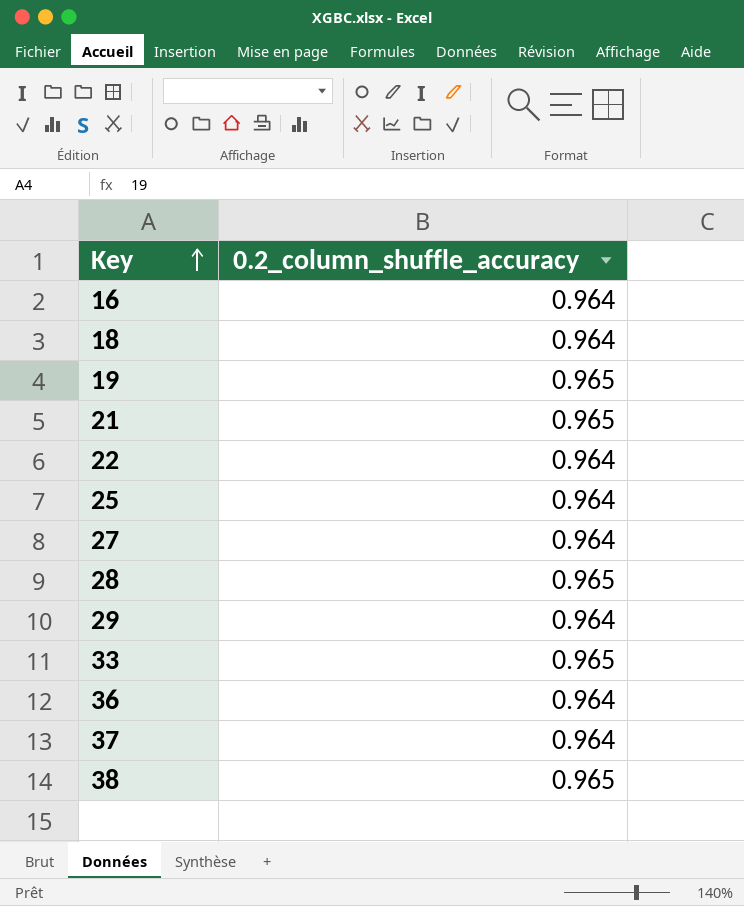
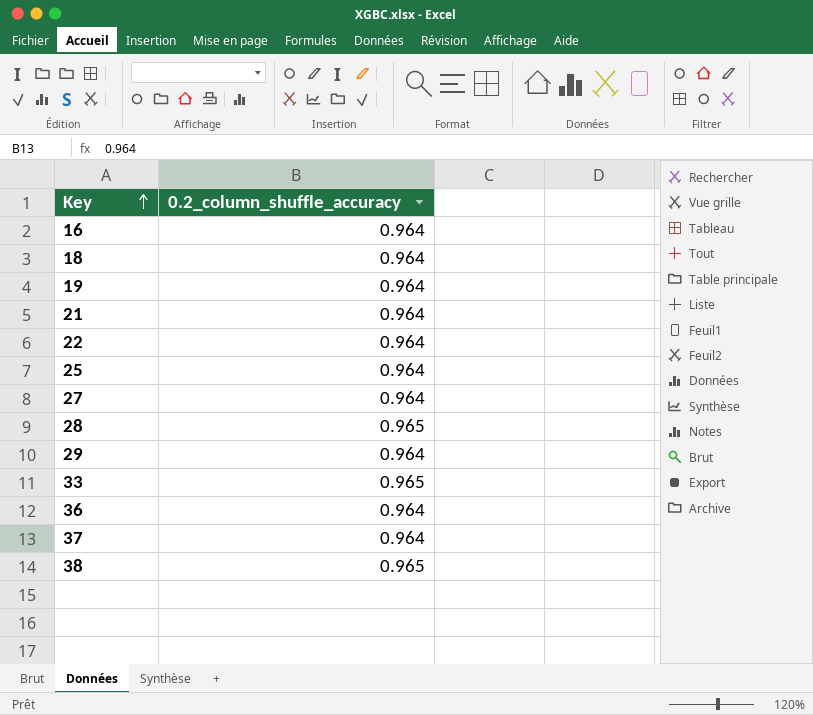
19 | 0.2_column_shuffle_accuracy: 0.965 -> 0.964
21 | 0.2_column_shuffle_accuracy: 0.965 -> 0.964

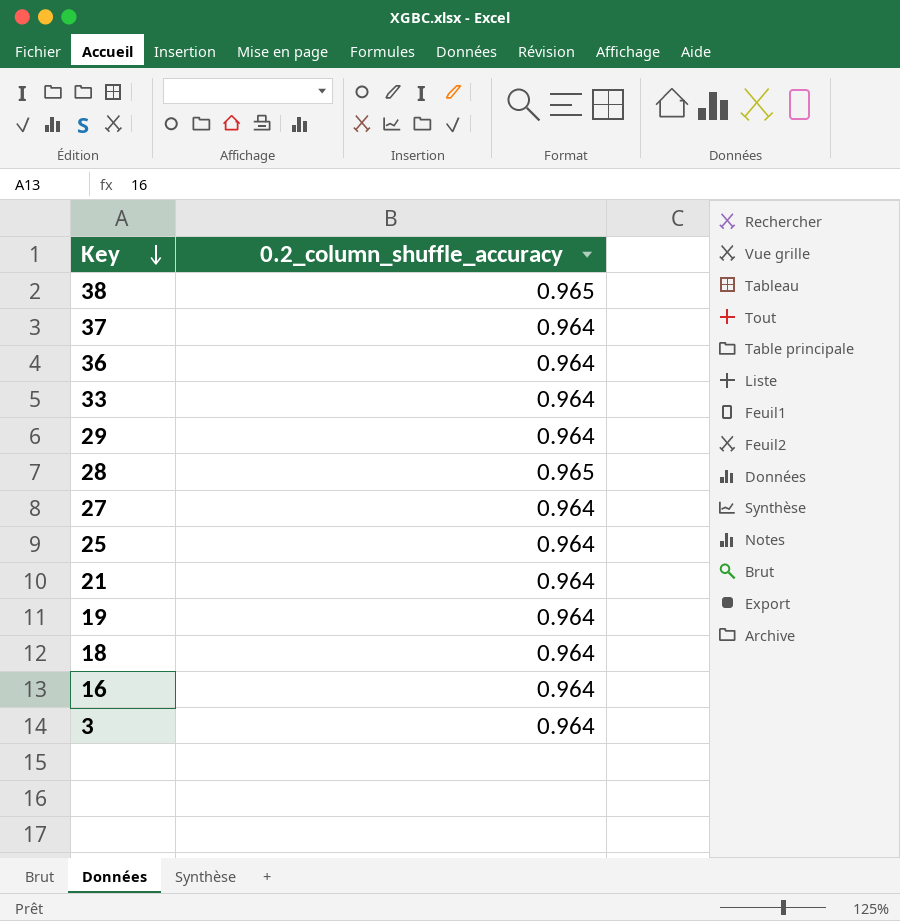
row order: Key ascending -> Key descending
row 22: 0.964 -> none
33 | 0.2_column_shuffle_accuracy: 0.965 -> 0.964
row 3: none -> 0.964

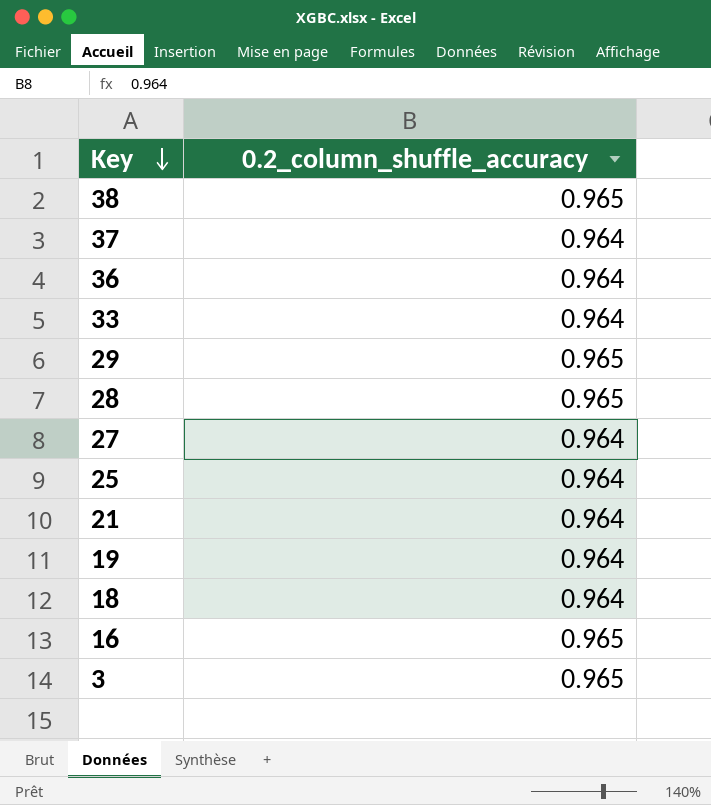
29 | 0.2_column_shuffle_accuracy: 0.964 -> 0.965
16 | 0.2_column_shuffle_accuracy: 0.964 -> 0.965
3 | 0.2_column_shuffle_accuracy: 0.964 -> 0.965

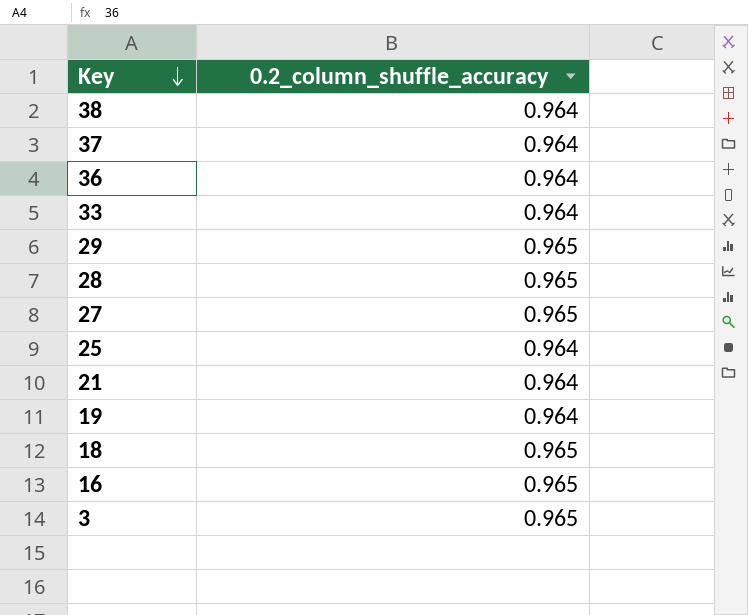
38 | 0.2_column_shuffle_accuracy: 0.965 -> 0.964
27 | 0.2_column_shuffle_accuracy: 0.964 -> 0.965
18 | 0.2_column_shuffle_accuracy: 0.964 -> 0.965

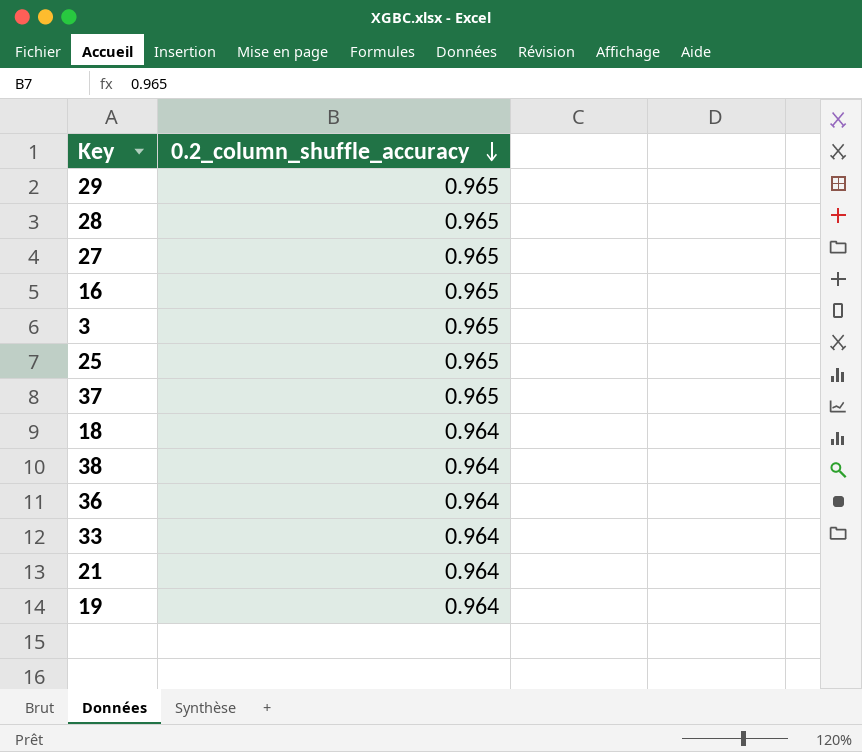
row order: Key descending -> 0.2_column_shuffle_accuracy descending
25 | 0.2_column_shuffle_accuracy: 0.964 -> 0.965
37 | 0.2_column_shuffle_accuracy: 0.964 -> 0.965
18 | 0.2_column_shuffle_accuracy: 0.965 -> 0.964

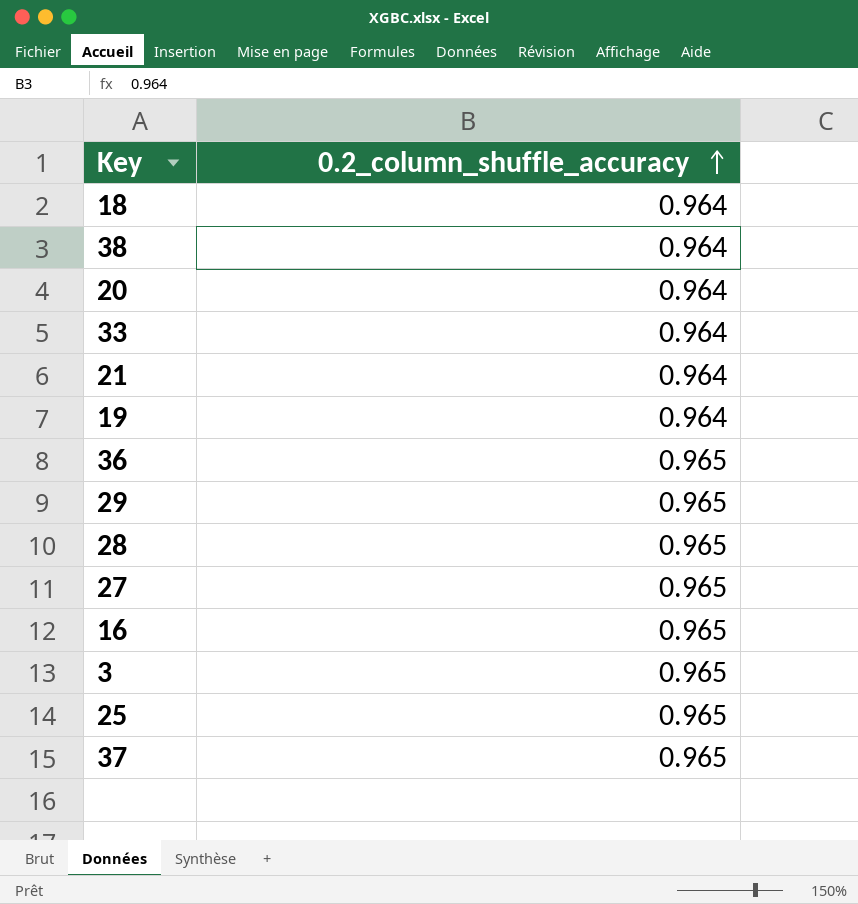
row order: 0.2_column_shuffle_accuracy descending -> 0.2_column_shuffle_accuracy ascending
row 20: none -> 0.964
36 | 0.2_column_shuffle_accuracy: 0.964 -> 0.965

